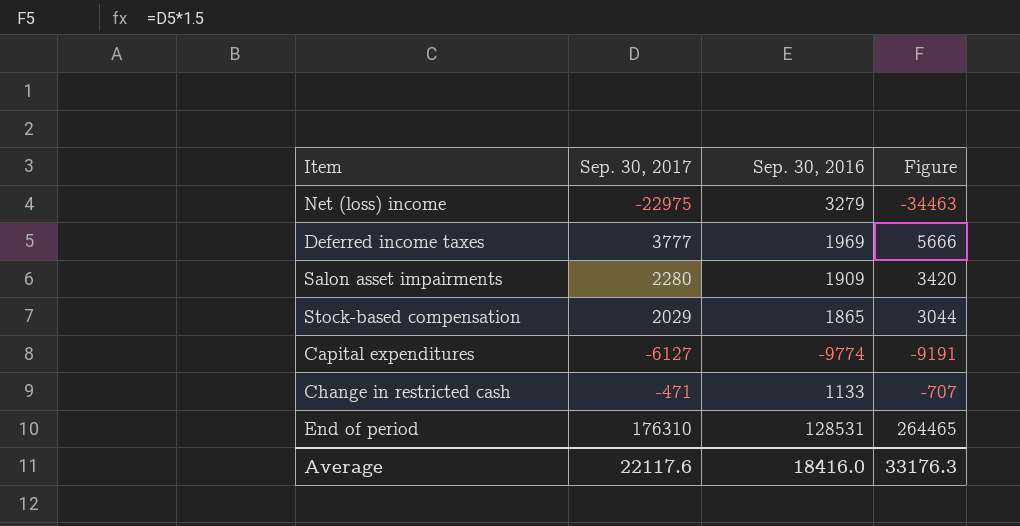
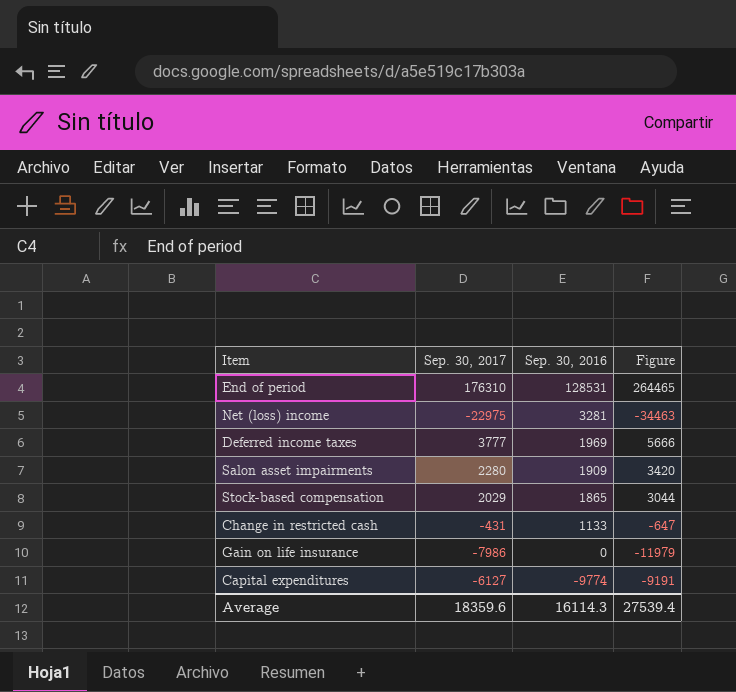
row order: none -> Sep. 30, 2016 descending
Net (loss) income | Sep. 30, 2016: 3279 -> 3281
Change in restricted cash | Sep. 30, 2017: -471 -> -431
Change in restricted cash | Figure: -707 -> -647
row Gain on life insurance: none -> -7986 | 0 | -11979
Average | Sep. 30, 2017: 22117.6 -> 18359.6
Average | Sep. 30, 2016: 18416.0 -> 16114.3
Average | Figure: 33176.3 -> 27539.4

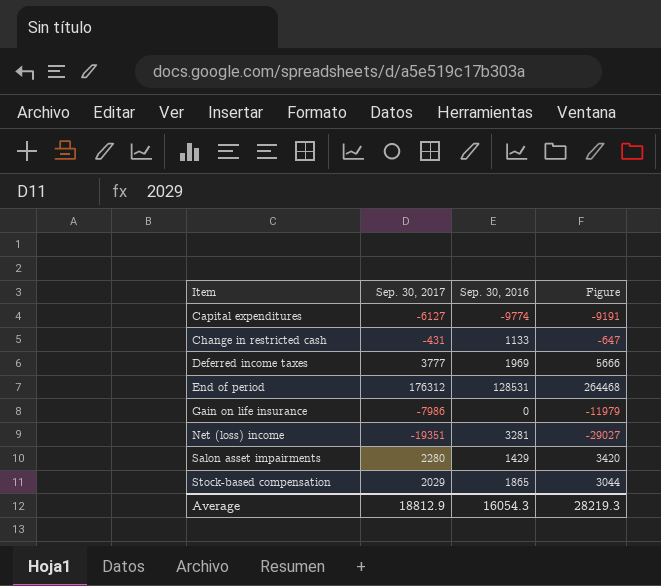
row order: Sep. 30, 2016 descending -> Item ascending
End of period | Sep. 30, 2017: 176310 -> 176312
End of period | Figure: 264465 -> 264468
Net (loss) income | Sep. 30, 2017: -22975 -> -19351
Net (loss) income | Figure: -34463 -> -29027
Salon asset impairments | Sep. 30, 2016: 1909 -> 1429
Average | Sep. 30, 2017: 18359.6 -> 18812.9
Average | Sep. 30, 2016: 16114.3 -> 16054.3
Average | Figure: 27539.4 -> 28219.3

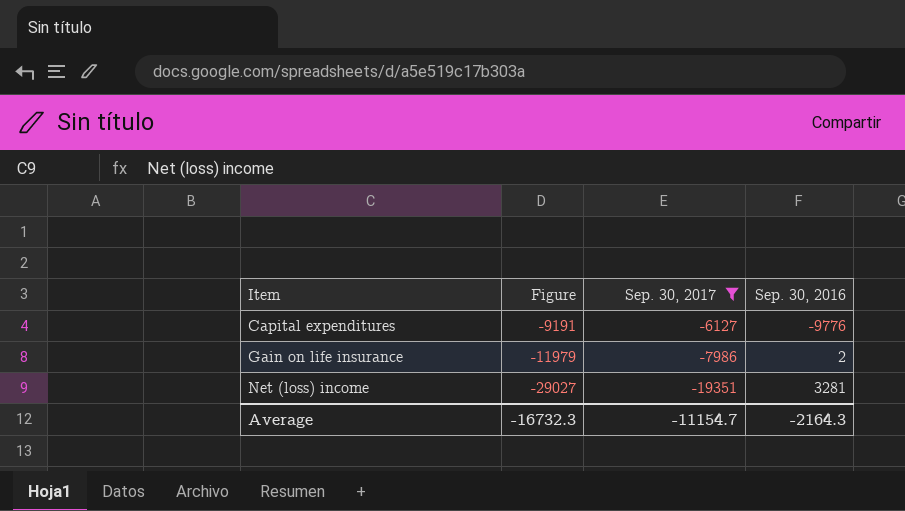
filter: none -> Sep. 30, 2017 <= -6127
column Figure | position: 4 -> 2
Capital expenditures | Sep. 30, 2016: -9774 -> -9776
Gain on life insurance | Sep. 30, 2016: 0 -> 2
Average | Figure: 28219.3 -> -16732.3
Average | Sep. 30, 2017: 18812.9 -> -11154.7
Average | Sep. 30, 2016: 16054.3 -> -2164.3

